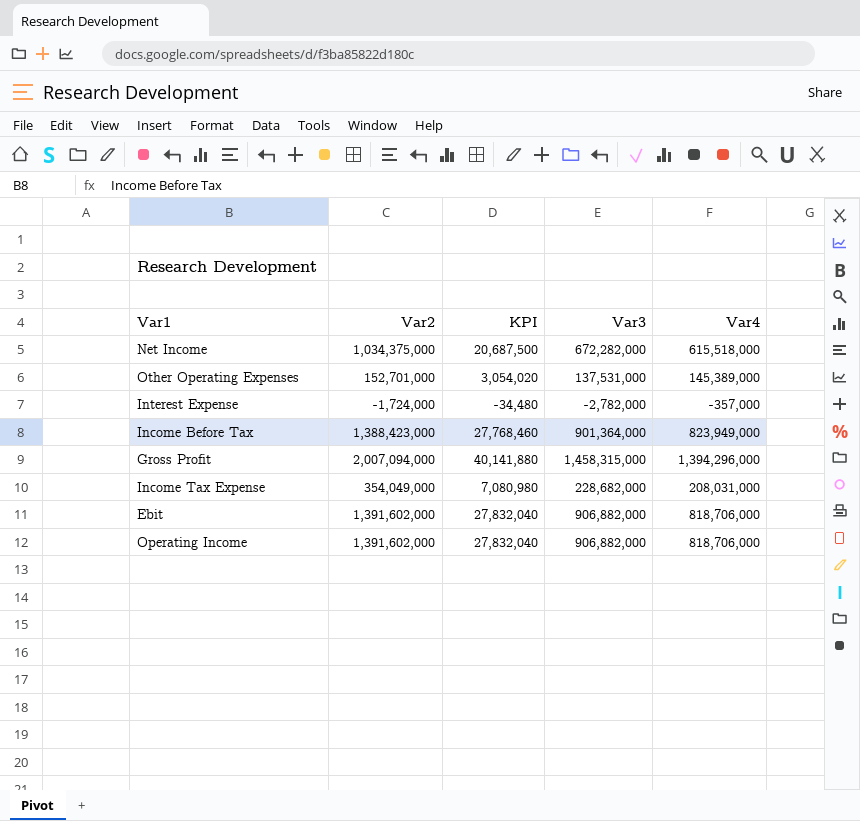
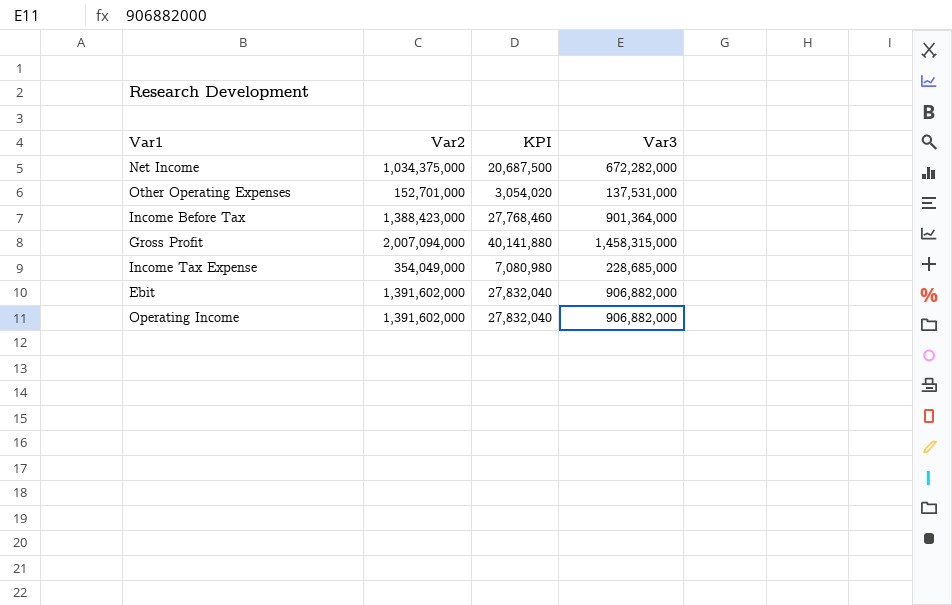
column Var4 | position: 5 -> none
row Interest Expense: -1,724,000 | -34,480 | -2,782,000 | -357,000 -> none
Income Tax Expense | Var3: 228,682,000 -> 228,685,000

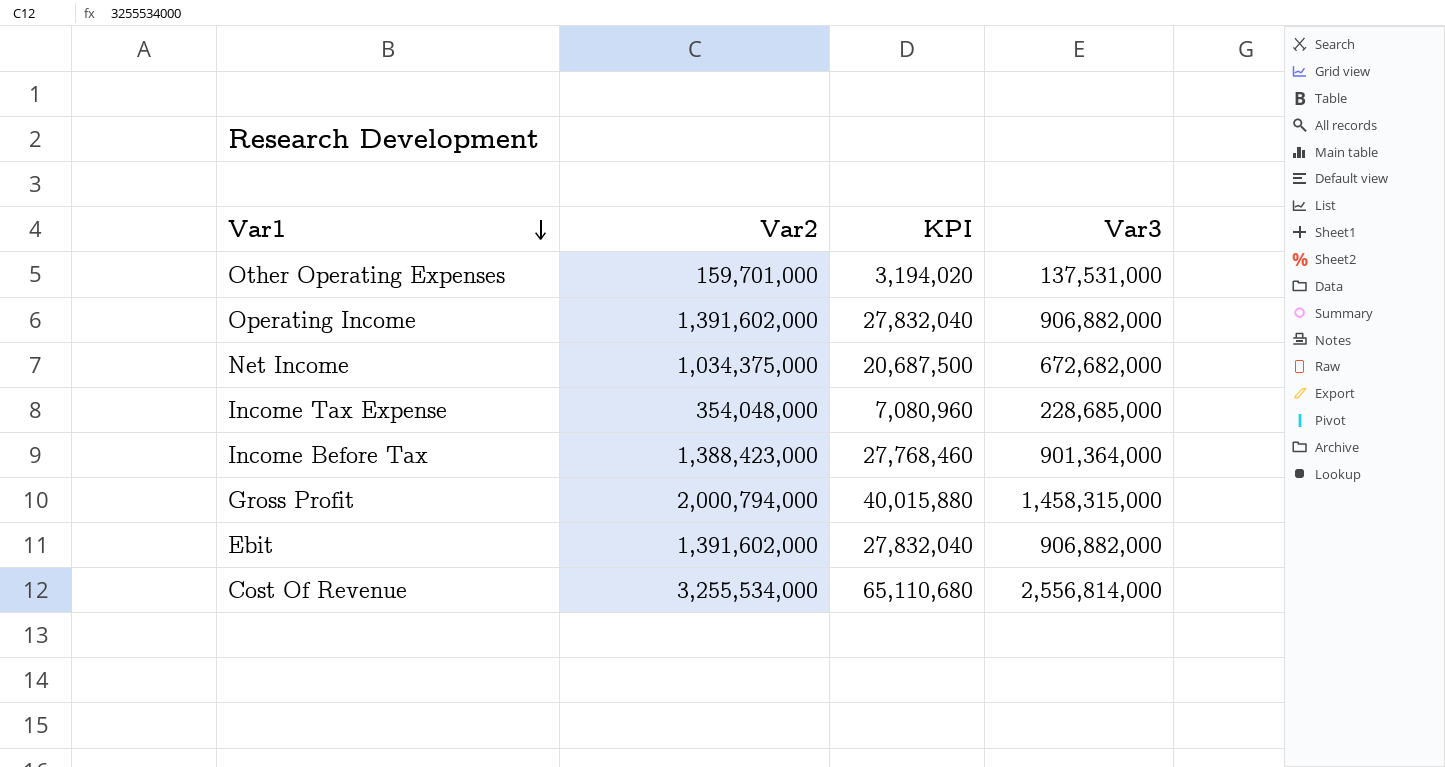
row order: none -> Var1 descending
Other Operating Expenses | Var2: 152,701,000 -> 159,701,000
Other Operating Expenses | KPI: 3,054,020 -> 3,194,020
Net Income | Var3: 672,282,000 -> 672,682,000
Income Tax Expense | Var2: 354,049,000 -> 354,048,000
Income Tax Expense | KPI: 7,080,980 -> 7,080,960
Gross Profit | Var2: 2,007,094,000 -> 2,000,794,000
Gross Profit | KPI: 40,141,880 -> 40,015,880
row Cost Of Revenue: none -> 3,255,534,000 | 65,110,680 | 2,556,814,000

